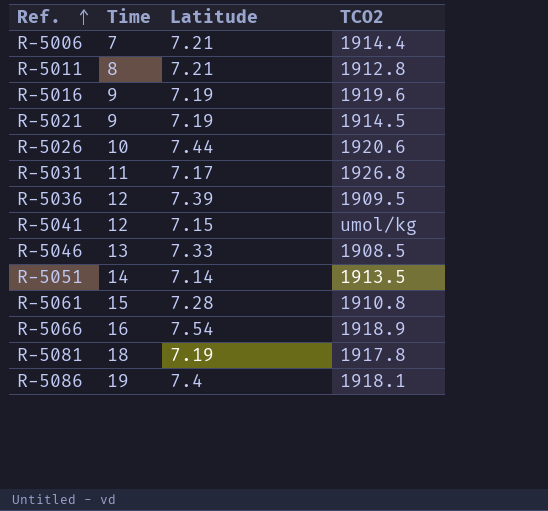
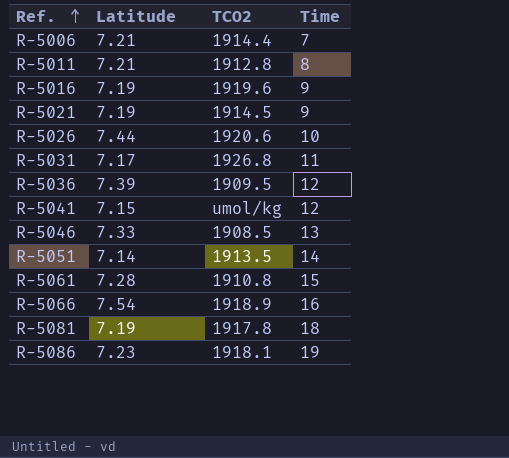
column Time | position: 2 -> 4
R-5086 | Latitude: 7.4 -> 7.23

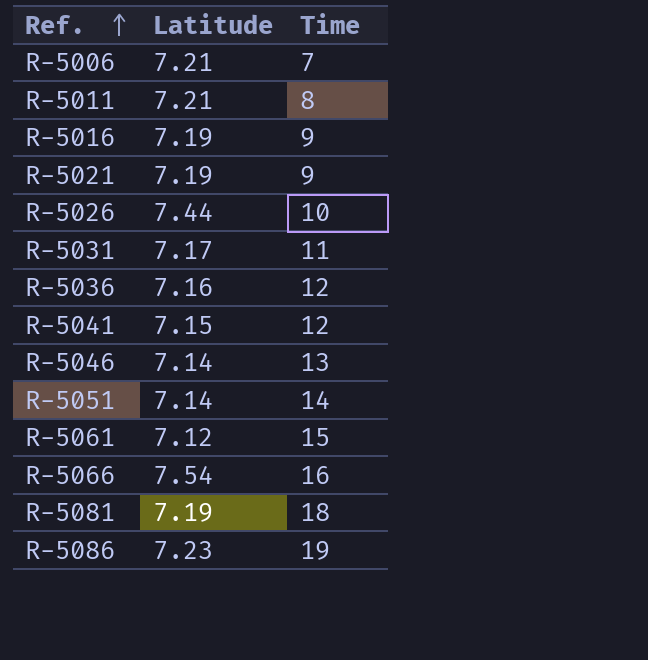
column TCO2 | position: 3 -> none
R-5036 | Latitude: 7.39 -> 7.16
R-5046 | Latitude: 7.33 -> 7.14
R-5061 | Latitude: 7.28 -> 7.12

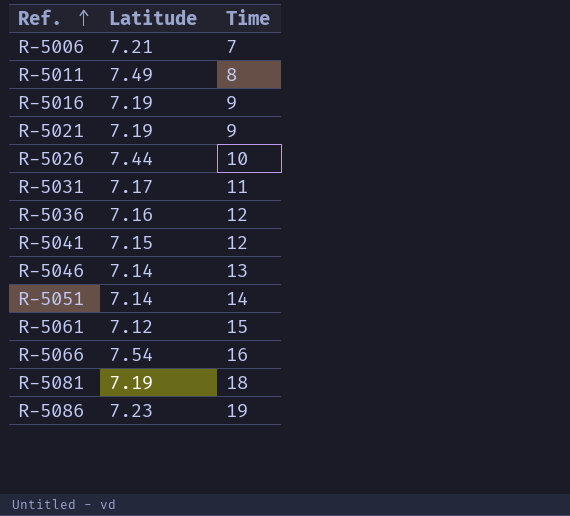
R-5011 | Latitude: 7.21 -> 7.49

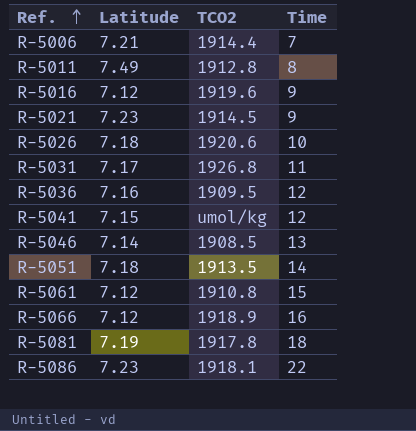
column TCO2 | position: none -> 3
R-5016 | Latitude: 7.19 -> 7.12
R-5021 | Latitude: 7.19 -> 7.23
R-5026 | Latitude: 7.44 -> 7.18
R-5051 | Latitude: 7.14 -> 7.18
R-5066 | Latitude: 7.54 -> 7.12
R-5086 | Time: 19 -> 22

